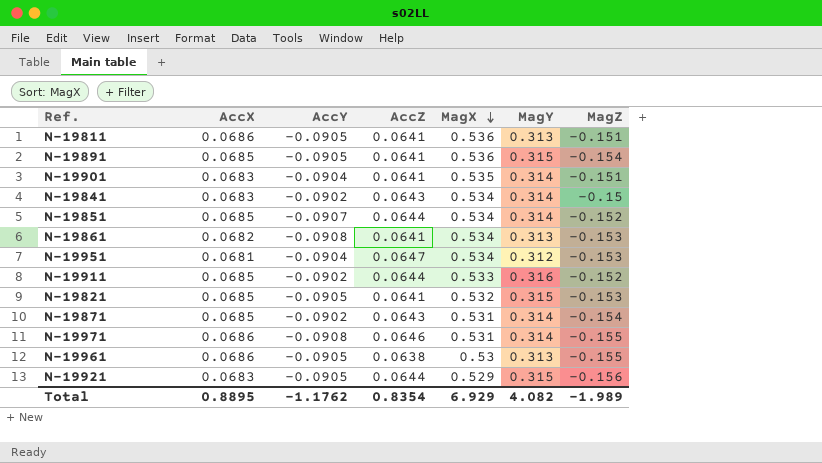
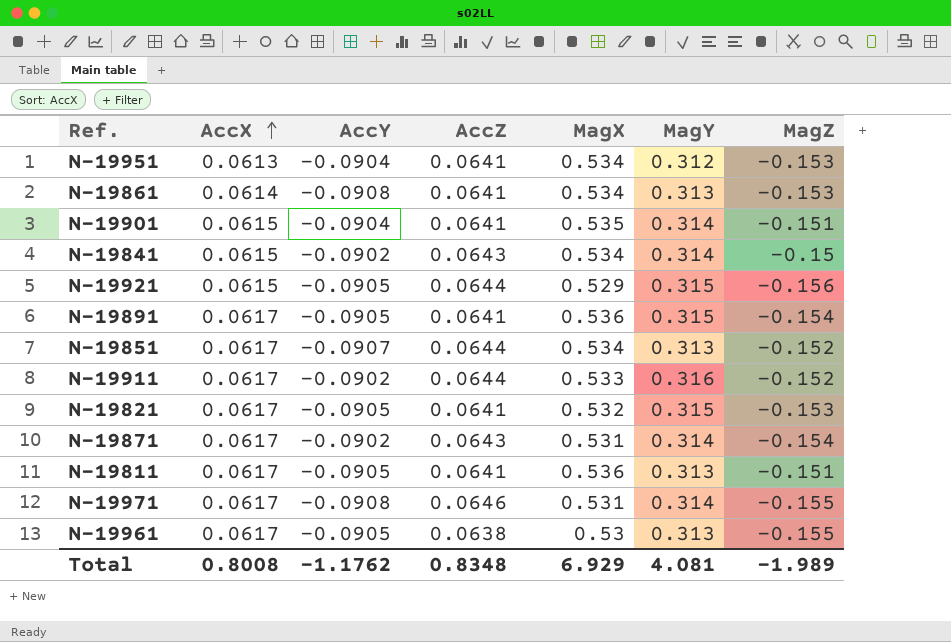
row order: MagX descending -> AccX ascending
N-19951 | AccX: 0.0681 -> 0.0613
N-19951 | AccZ: 0.0647 -> 0.0641
N-19861 | AccX: 0.0682 -> 0.0614
N-19901 | AccX: 0.0683 -> 0.0615
N-19841 | AccX: 0.0683 -> 0.0615
N-19921 | AccX: 0.0683 -> 0.0615
N-19891 | AccX: 0.0685 -> 0.0617
N-19851 | AccX: 0.0685 -> 0.0617
N-19851 | MagY: 0.314 -> 0.313
N-19911 | AccX: 0.0685 -> 0.0617
N-19821 | AccX: 0.0685 -> 0.0617
N-19871 | AccX: 0.0685 -> 0.0617
N-19811 | AccX: 0.0686 -> 0.0617
N-19971 | AccX: 0.0686 -> 0.0617
N-19961 | AccX: 0.0686 -> 0.0617
Total | AccX: 0.8895 -> 0.8008
Total | AccZ: 0.8354 -> 0.8348
Total | MagY: 4.082 -> 4.081

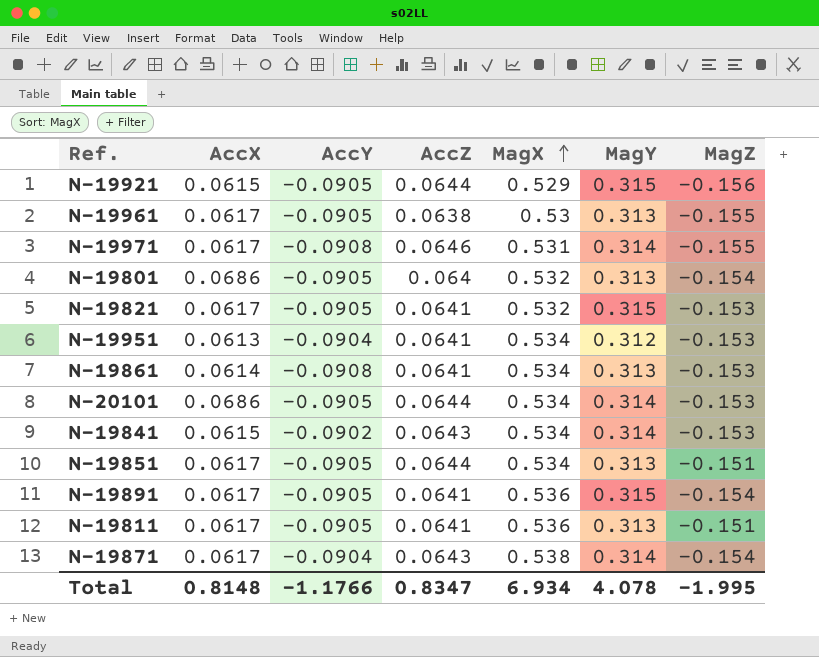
row order: AccX ascending -> MagX ascending
row N-19901: 0.0615 | -0.0904 | 0.0641 | 0.535 | 0.314 | -0.151 -> none
row N-19911: 0.0617 | -0.0902 | 0.0644 | 0.533 | 0.316 | -0.152 -> none
row N-19801: none -> 0.0686 | -0.0905 | 0.064 | 0.532 | 0.313 | -0.154
row N-20101: none -> 0.0686 | -0.0905 | 0.0644 | 0.534 | 0.314 | -0.153
N-19841 | MagZ: -0.15 -> -0.153
N-19851 | AccY: -0.0907 -> -0.0905
N-19851 | MagZ: -0.152 -> -0.151
N-19871 | AccY: -0.0902 -> -0.0904
N-19871 | MagX: 0.531 -> 0.538
Total | AccX: 0.8008 -> 0.8148
Total | AccY: -1.1762 -> -1.1766
Total | AccZ: 0.8348 -> 0.8347
Total | MagX: 6.929 -> 6.934
Total | MagY: 4.081 -> 4.078
Total | MagZ: -1.989 -> -1.995

